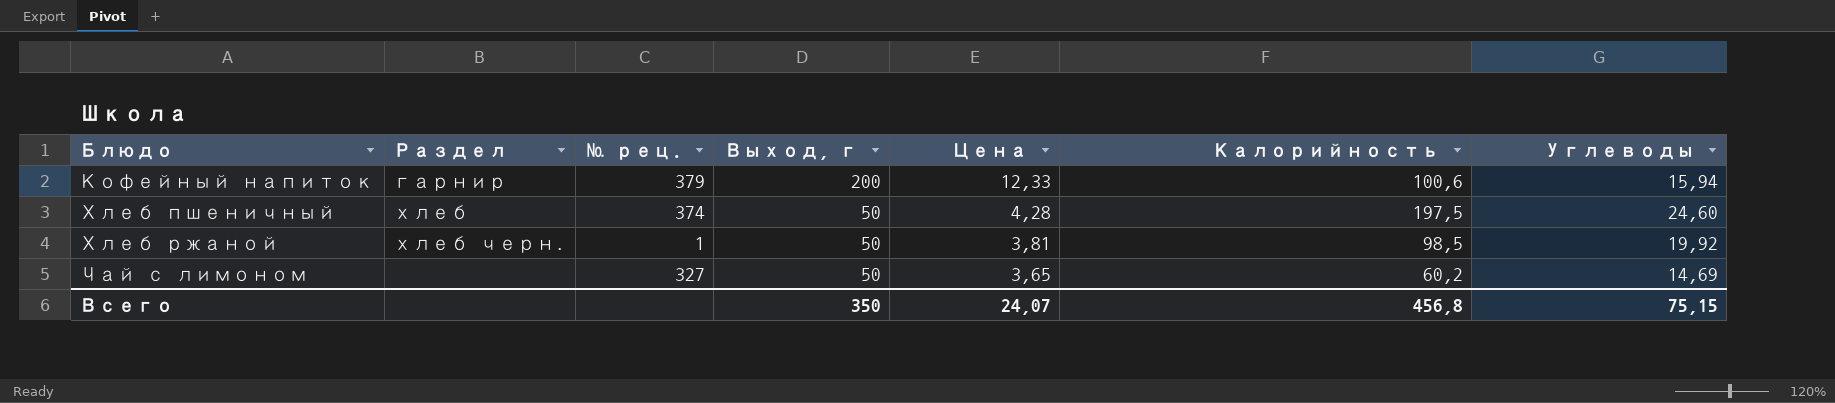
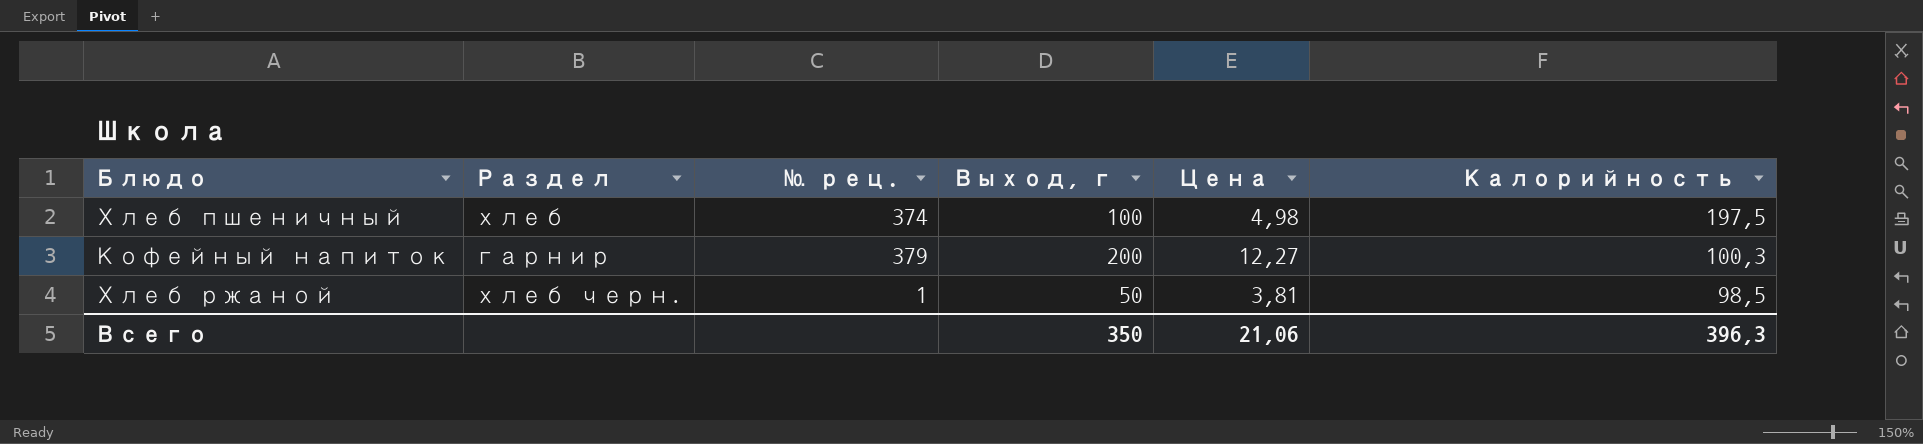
row order: Блюдо ascending -> Калорийность descending
column Углеводы | position: 7 -> none
row Чай с лимоном: none | 327 | 50 | 3,65 | 60,2 | 14,69 -> none
Хлеб пшеничный | Выход, г: 50 -> 100
Хлеб пшеничный | Цена: 4,28 -> 4,98
Кофейный напиток | Цена: 12,33 -> 12,27
Кофейный напиток | Калорийность: 100,6 -> 100,3
Всего | Цена: 24,07 -> 21,06
Всего | Калорийность: 456,8 -> 396,3

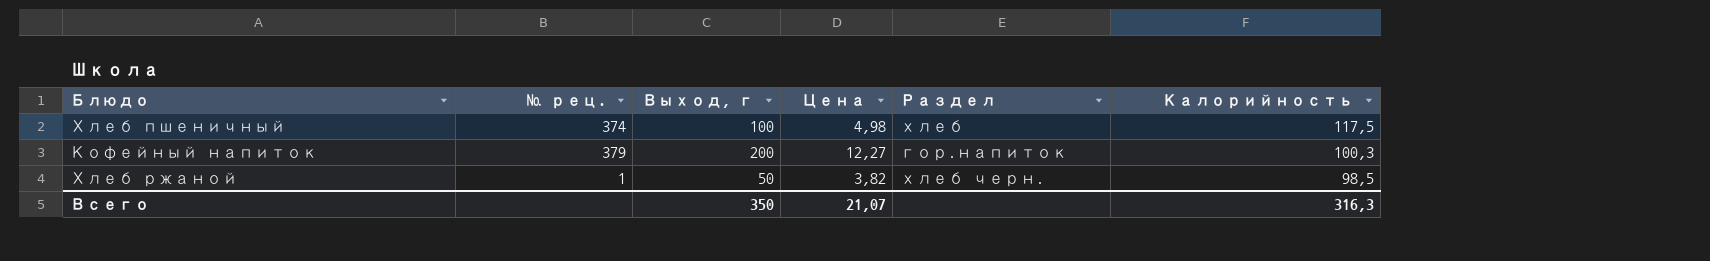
column Раздел | position: 2 -> 5
Хлеб пшеничный | Калорийность: 197,5 -> 117,5
Кофейный напиток | Раздел: гарнир -> гор.напиток
Хлеб ржаной | Цена: 3,81 -> 3,82
Всего | Цена: 21,06 -> 21,07
Всего | Калорийность: 396,3 -> 316,3

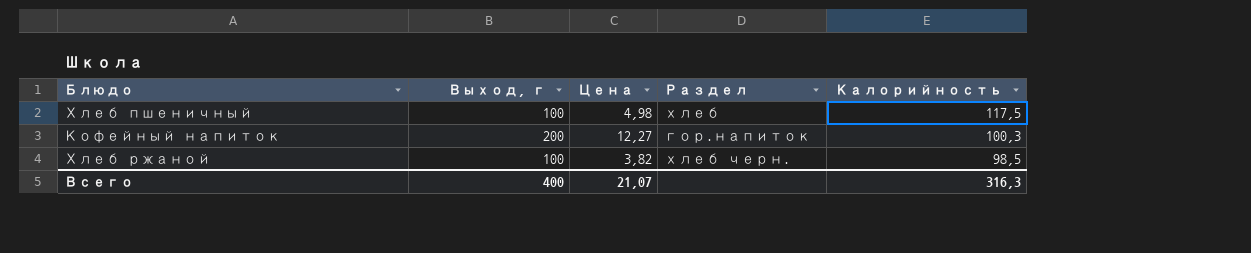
column № рец. | position: 2 -> none
Хлеб ржаной | Выход, г: 50 -> 100
Всего | Выход, г: 350 -> 400

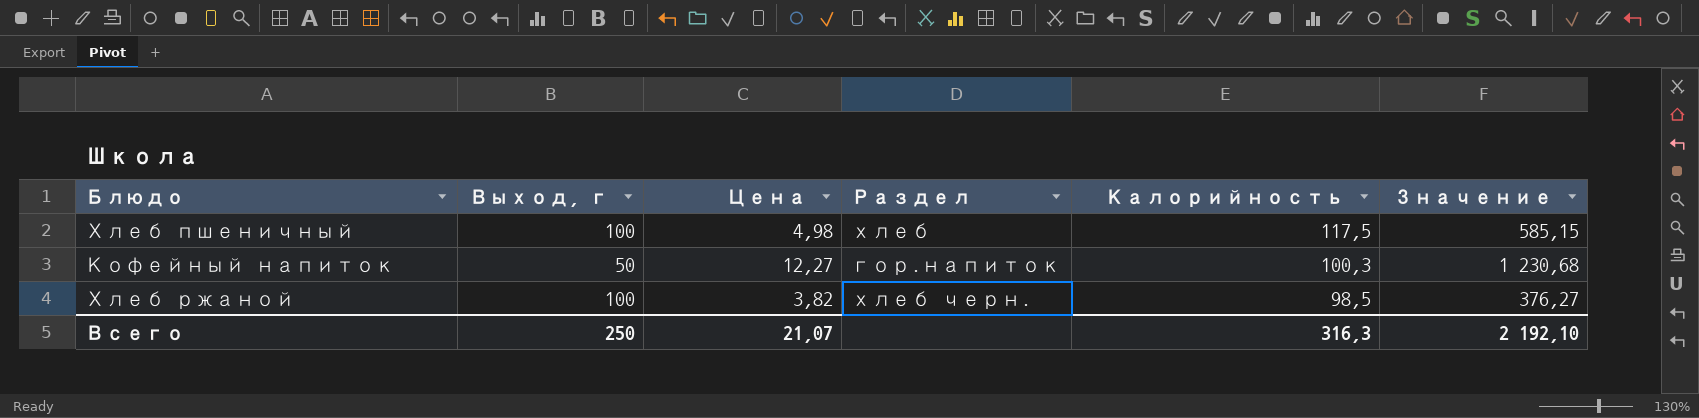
column Значение | formula: none -> [Цена] * [Калорийность]
Кофейный напиток | Выход, г: 200 -> 50
Всего | Выход, г: 400 -> 250

